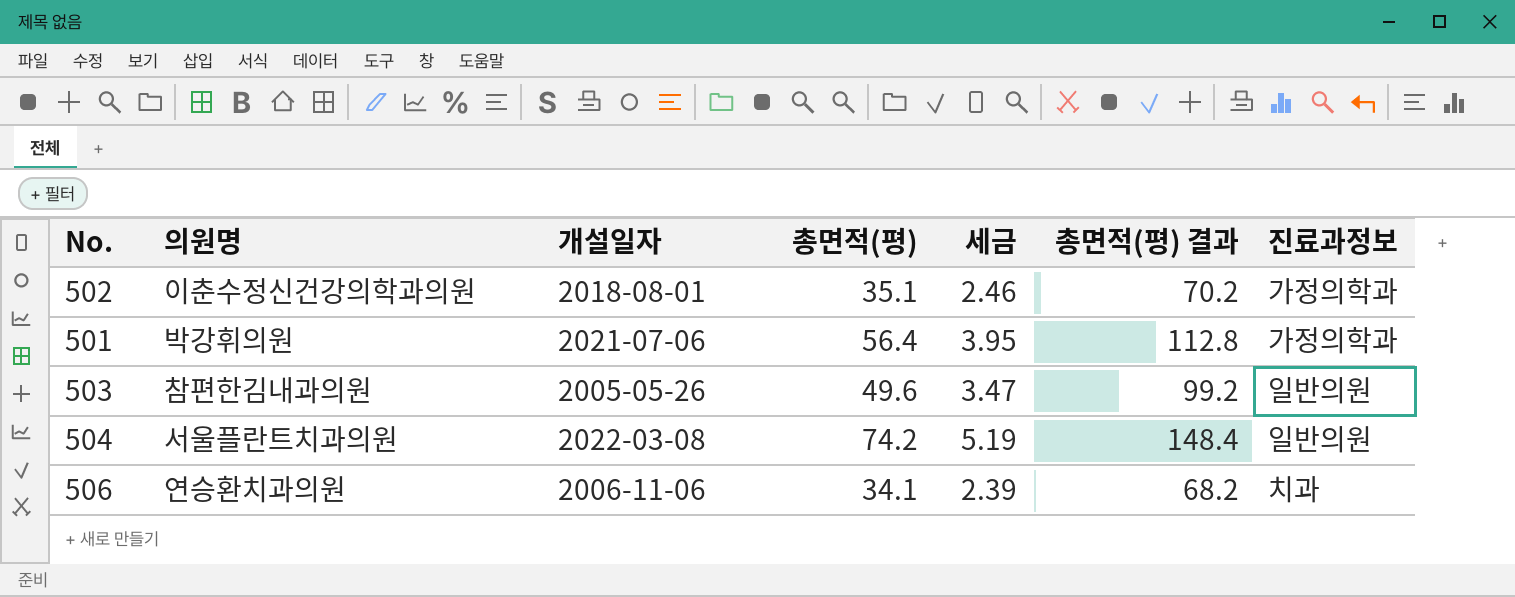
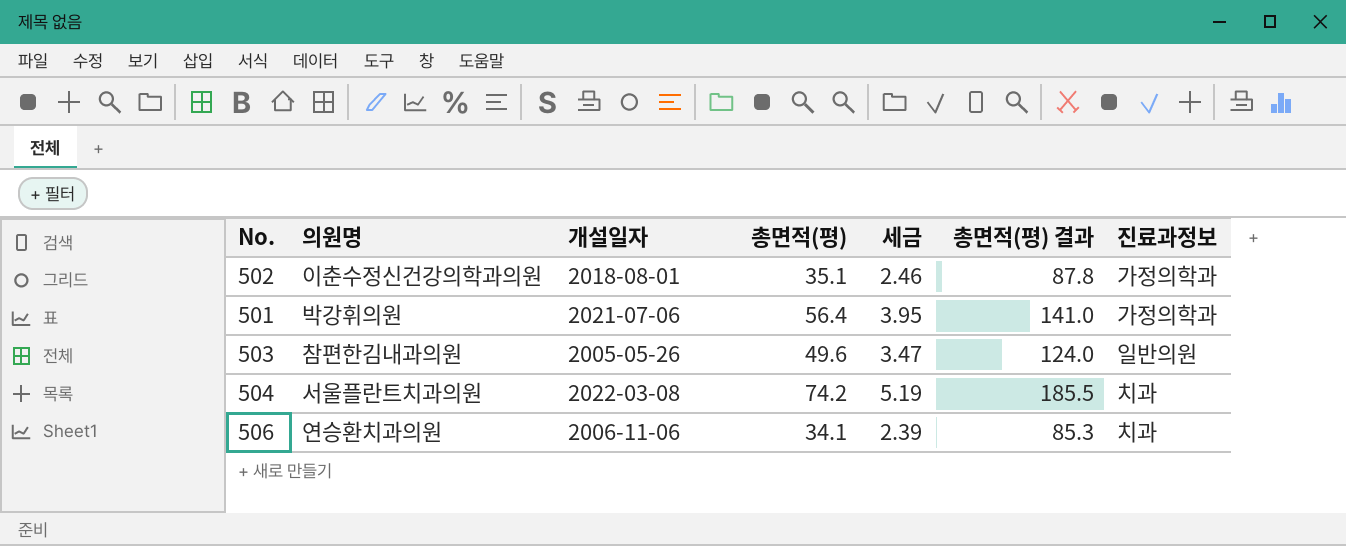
column 총면적(평) 결과 | formula: [총면적(평)] * 2 -> [총면적(평)] * 2.5
504 | 진료과정보: 일반의원 -> 치과

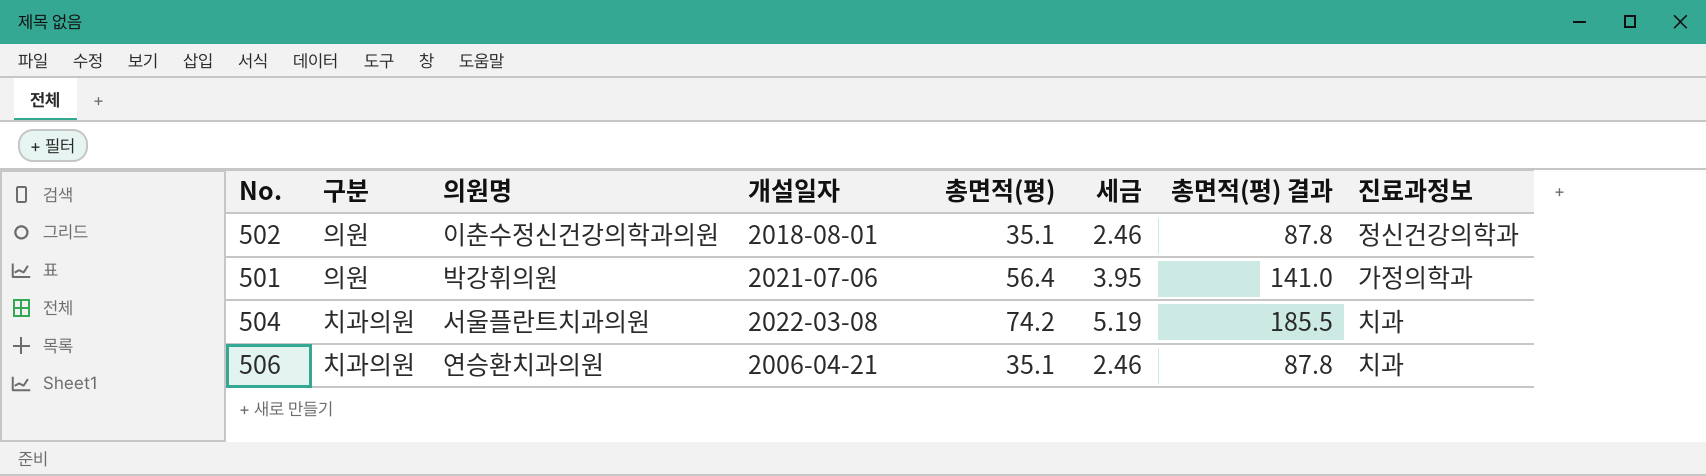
column 구분 | position: none -> 2
row 503: 참편한김내과의원 | 2005-05-26 | 49.6 | 3.47 | 124.0 | 일반의원 -> none
502 | 진료과정보: 가정의학과 -> 정신건강의학과
506 | 개설일자: 2006-11-06 -> 2006-04-21
506 | 총면적(평): 34.1 -> 35.1
506 | 세금: 2.39 -> 2.46
506 | 총면적(평) 결과: 85.3 -> 87.8

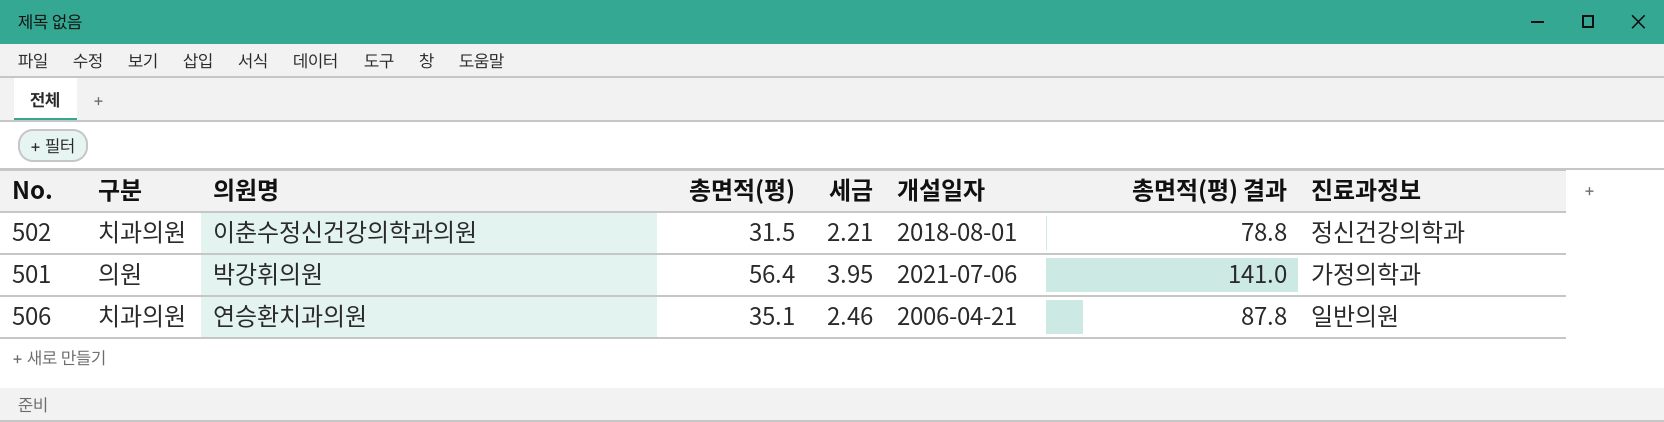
column 개설일자 | position: 4 -> 6
row 504: 치과의원 | 서울플란트치과의원 | 2022-03-08 | 74.2 | 5.19 | 185.5 | 치과 -> none
502 | 구분: 의원 -> 치과의원
502 | 총면적(평): 35.1 -> 31.5
502 | 세금: 2.46 -> 2.21
502 | 총면적(평) 결과: 87.8 -> 78.8
506 | 진료과정보: 치과 -> 일반의원

